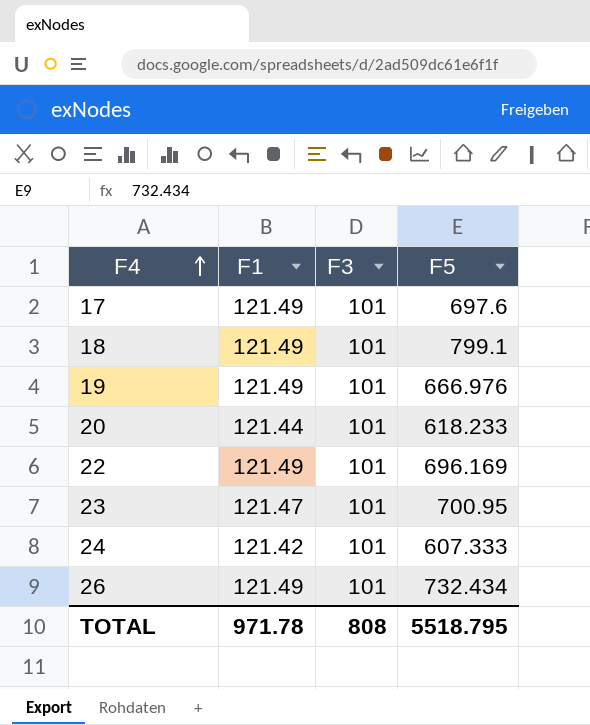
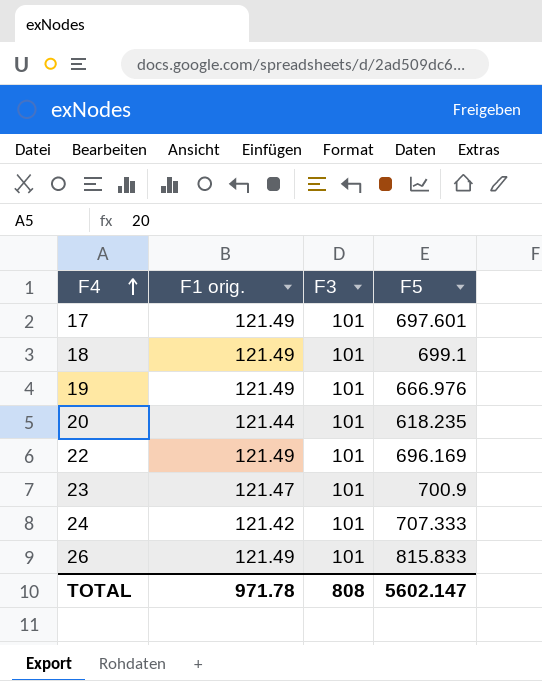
column name: F1 -> F1 orig.
17 | F5: 697.6 -> 697.601
18 | F5: 799.1 -> 699.1
20 | F5: 618.233 -> 618.235
23 | F5: 700.95 -> 700.9
24 | F5: 607.333 -> 707.333
26 | F5: 732.434 -> 815.833
TOTAL | F5: 5518.795 -> 5602.147

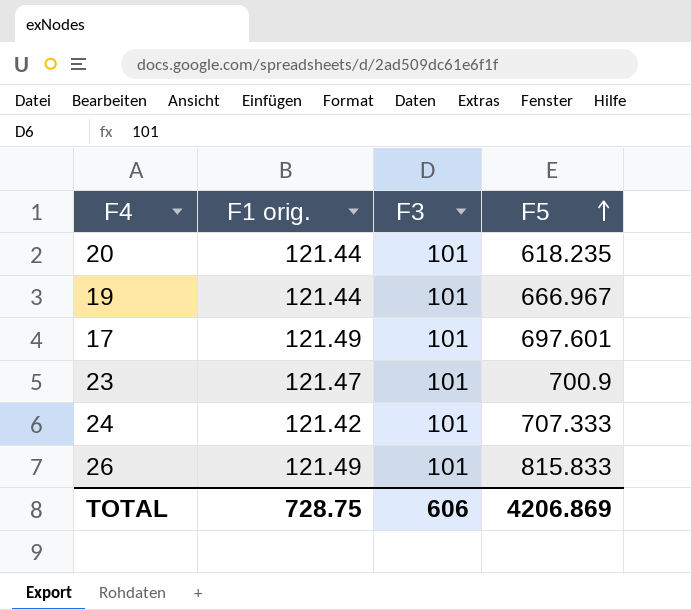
row order: F4 ascending -> F5 ascending
row 18: 121.49 | 101 | 699.1 -> none
row 22: 121.49 | 101 | 696.169 -> none
19 | F1 orig.: 121.49 -> 121.44
19 | F5: 666.976 -> 666.967
TOTAL | F1 orig.: 971.78 -> 728.75
TOTAL | F3: 808 -> 606
TOTAL | F5: 5602.147 -> 4206.869

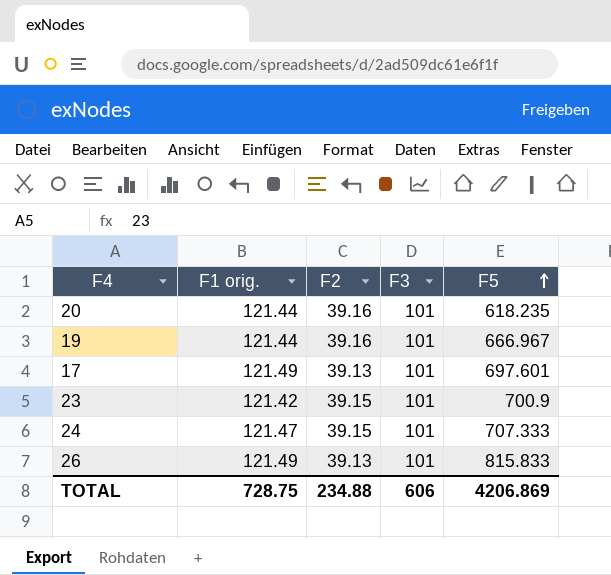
column F2 | position: none -> 3
23 | F1 orig.: 121.47 -> 121.42
24 | F1 orig.: 121.42 -> 121.47

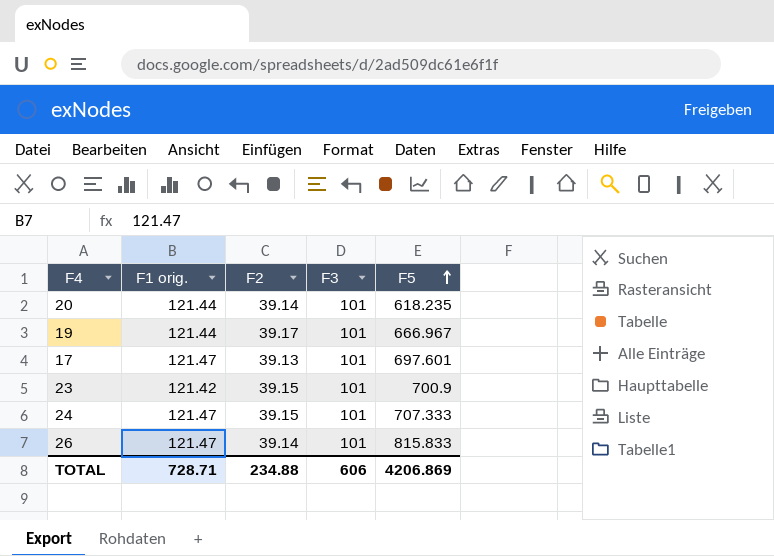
20 | F2: 39.16 -> 39.14
19 | F2: 39.16 -> 39.17
17 | F1 orig.: 121.49 -> 121.47
26 | F1 orig.: 121.49 -> 121.47
26 | F2: 39.13 -> 39.14
TOTAL | F1 orig.: 728.75 -> 728.71

